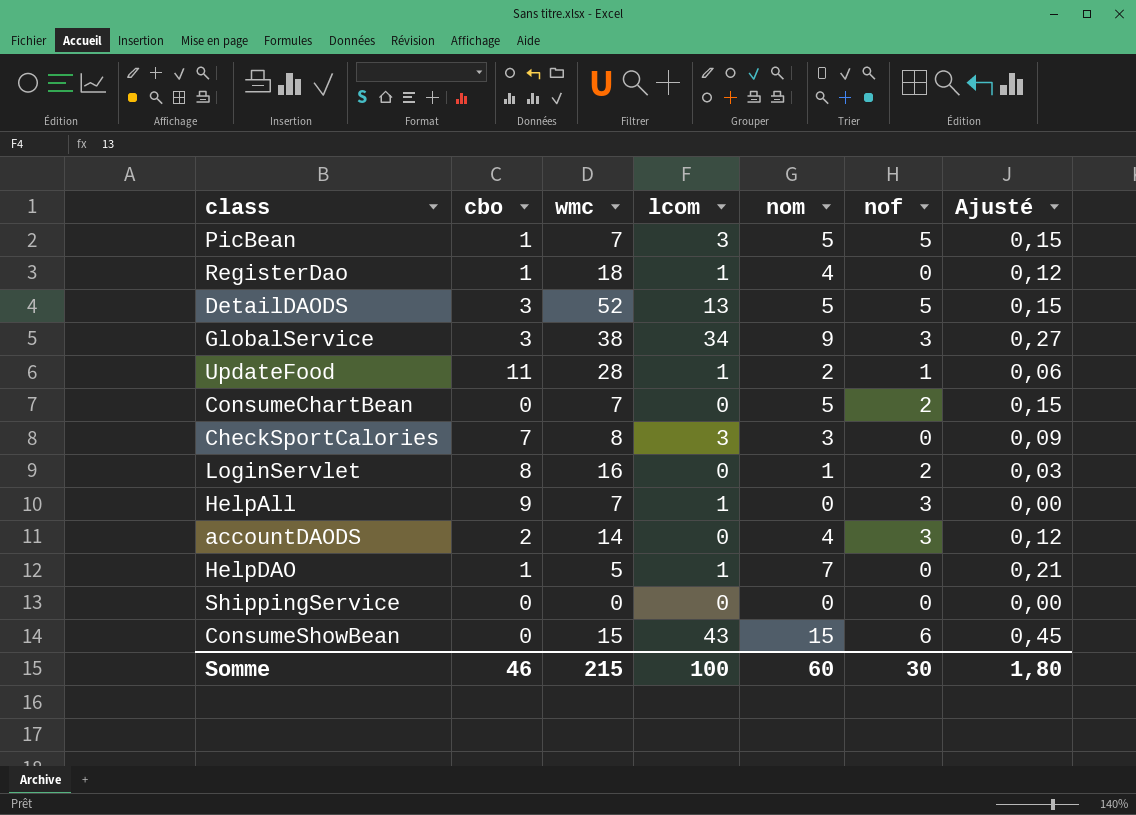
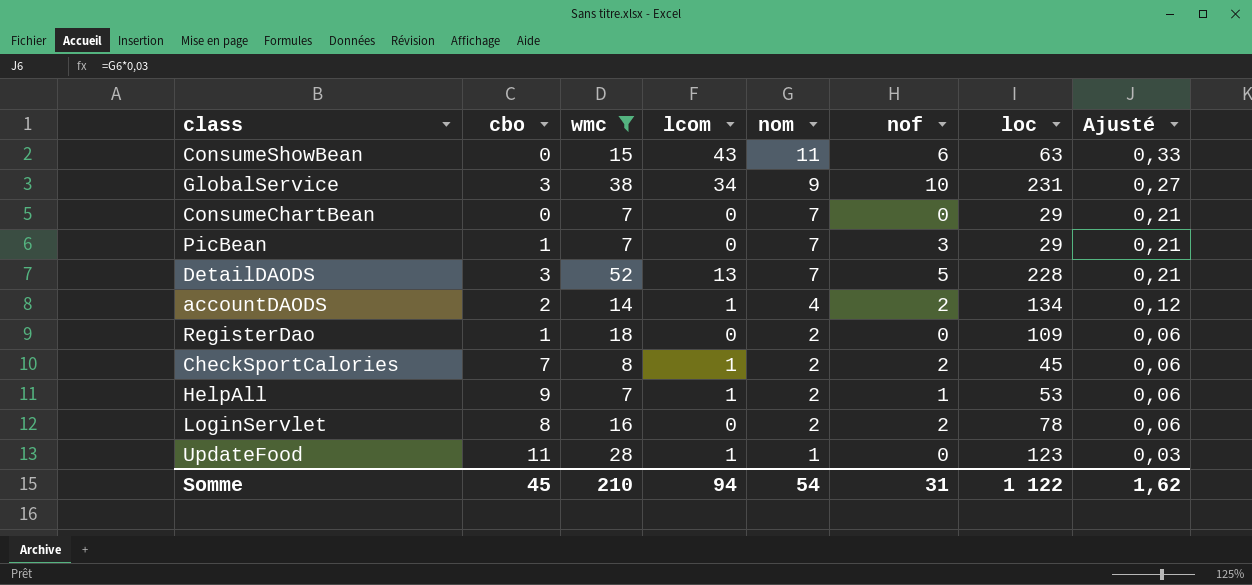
filter: none -> wmc >= 7
row order: none -> nom descending
column loc | position: none -> 7
ConsumeShowBean | nom: 15 -> 11
ConsumeShowBean | Ajusté: 0,45 -> 0,33
GlobalService | nof: 3 -> 10
ConsumeChartBean | nom: 5 -> 7
ConsumeChartBean | nof: 2 -> 0
ConsumeChartBean | Ajusté: 0,15 -> 0,21
PicBean | lcom: 3 -> 0
PicBean | nom: 5 -> 7
PicBean | nof: 5 -> 3
PicBean | Ajusté: 0,15 -> 0,21
DetailDAODS | nom: 5 -> 7
DetailDAODS | Ajusté: 0,15 -> 0,21
accountDAODS | lcom: 0 -> 1
accountDAODS | nof: 3 -> 2
RegisterDao | lcom: 1 -> 0
RegisterDao | nom: 4 -> 2
RegisterDao | Ajusté: 0,12 -> 0,06
CheckSportCalories | lcom: 3 -> 1
CheckSportCalories | nom: 3 -> 2
CheckSportCalories | nof: 0 -> 2
CheckSportCalories | Ajusté: 0,09 -> 0,06
HelpAll | nom: 0 -> 2
HelpAll | nof: 3 -> 1
HelpAll | Ajusté: 0,00 -> 0,06
LoginServlet | nom: 1 -> 2
LoginServlet | Ajusté: 0,03 -> 0,06
UpdateFood | nom: 2 -> 1
UpdateFood | nof: 1 -> 0
UpdateFood | Ajusté: 0,06 -> 0,03
Somme | cbo: 46 -> 45
Somme | wmc: 215 -> 210
Somme | lcom: 100 -> 94
Somme | nom: 60 -> 54
Somme | nof: 30 -> 31
Somme | Ajusté: 1,80 -> 1,62

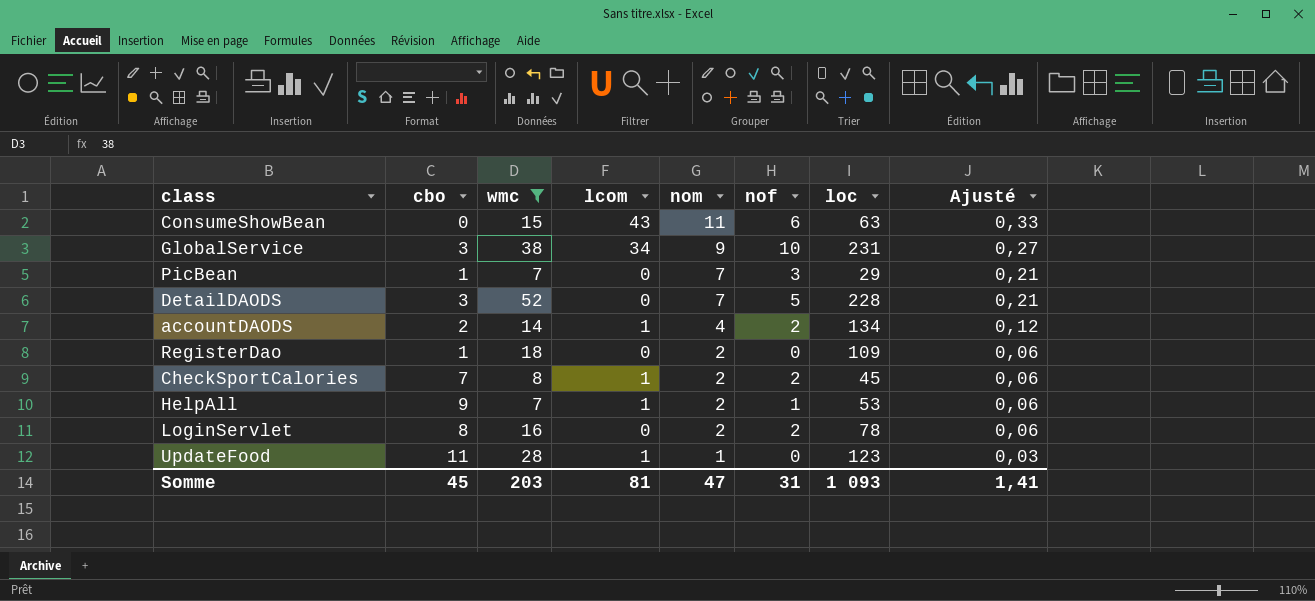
row ConsumeChartBean: 0 | 7 | 0 | 7 | 0 | 29 | 0,21 -> none
DetailDAODS | lcom: 13 -> 0
Somme | wmc: 210 -> 203
Somme | lcom: 94 -> 81
Somme | nom: 54 -> 47
Somme | loc: 1 122 -> 1 093
Somme | Ajusté: 1,62 -> 1,41

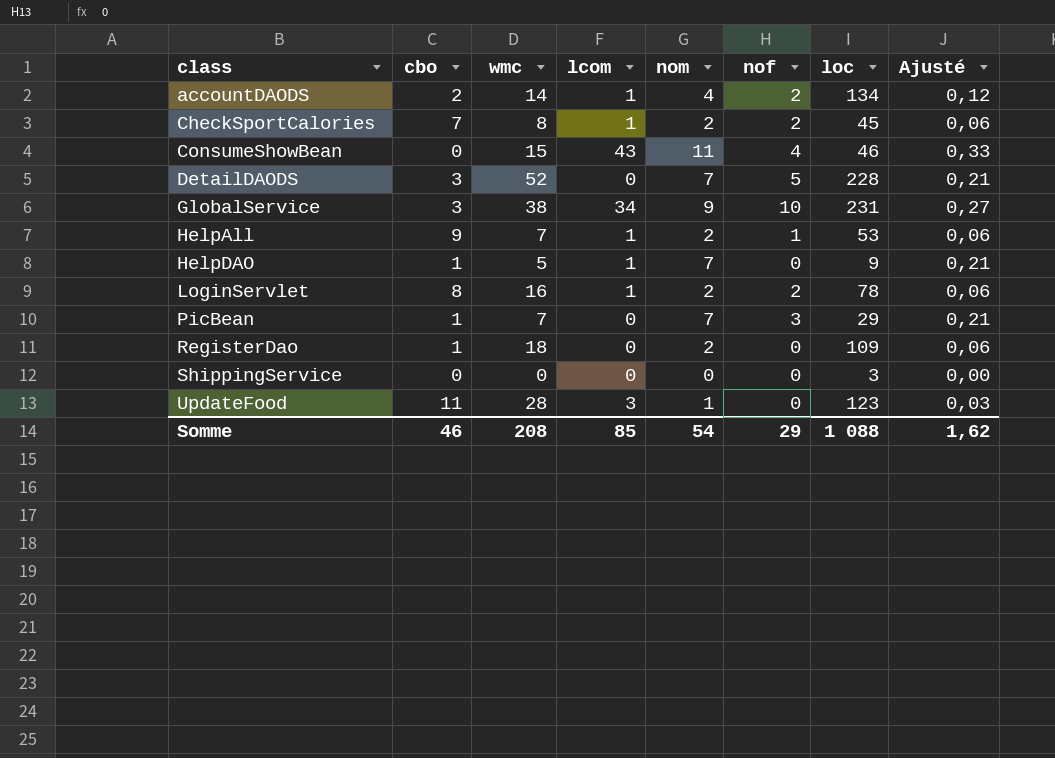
filter: wmc >= 7 -> none
row order: nom descending -> class ascending
ConsumeShowBean | nof: 6 -> 4
ConsumeShowBean | loc: 63 -> 46
LoginServlet | lcom: 0 -> 1
UpdateFood | lcom: 1 -> 3
Somme | cbo: 45 -> 46
Somme | wmc: 203 -> 208
Somme | lcom: 81 -> 85
Somme | nom: 47 -> 54
Somme | nof: 31 -> 29
Somme | loc: 1 093 -> 1 088
Somme | Ajusté: 1,41 -> 1,62

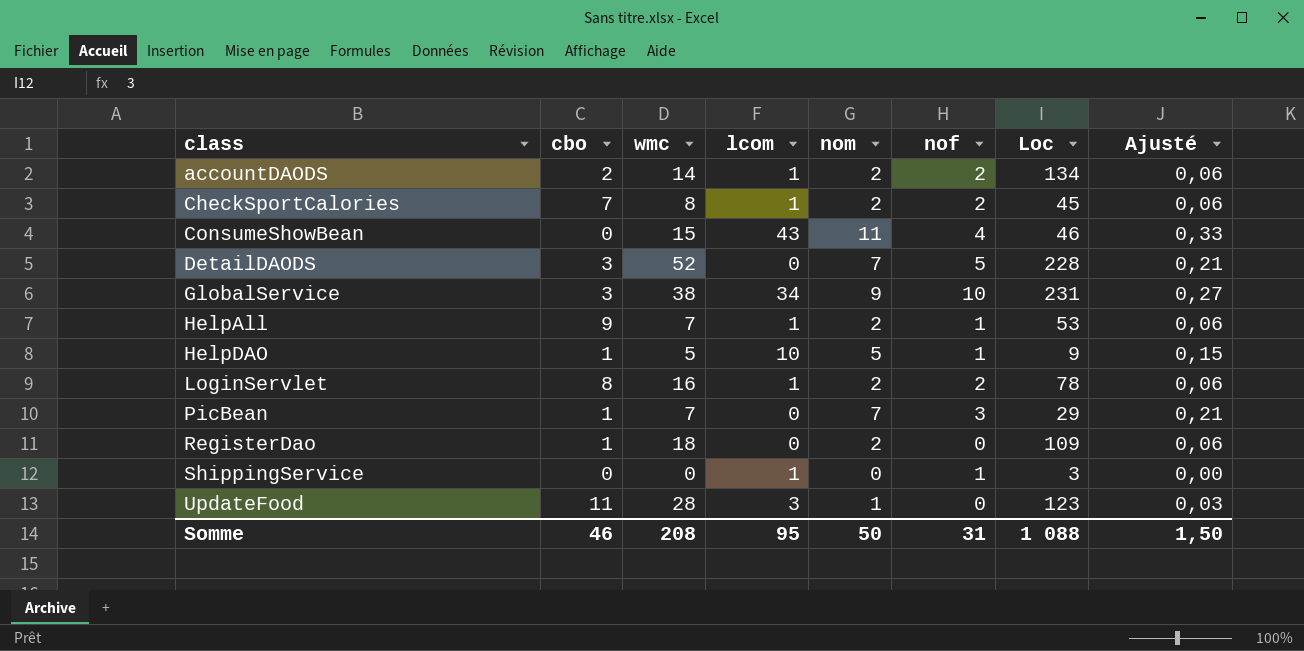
column name: loc -> Loc
accountDAODS | nom: 4 -> 2
accountDAODS | Ajusté: 0,12 -> 0,06
HelpDAO | lcom: 1 -> 10
HelpDAO | nom: 7 -> 5
HelpDAO | nof: 0 -> 1
HelpDAO | Ajusté: 0,21 -> 0,15
ShippingService | lcom: 0 -> 1
ShippingService | nof: 0 -> 1
Somme | lcom: 85 -> 95
Somme | nom: 54 -> 50
Somme | nof: 29 -> 31
Somme | Ajusté: 1,62 -> 1,50

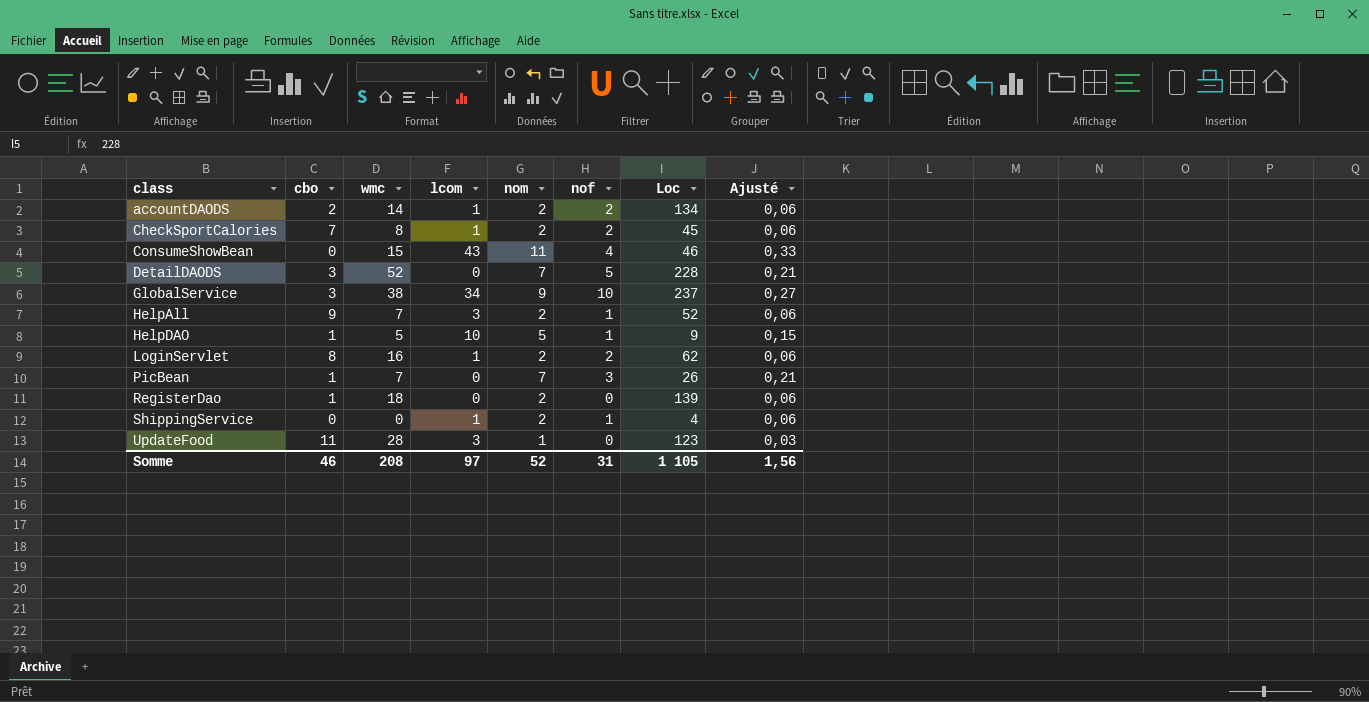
GlobalService | Loc: 231 -> 237
HelpAll | lcom: 1 -> 3
HelpAll | Loc: 53 -> 52
LoginServlet | Loc: 78 -> 62
PicBean | Loc: 29 -> 26
RegisterDao | Loc: 109 -> 139
ShippingService | nom: 0 -> 2
ShippingService | Loc: 3 -> 4
ShippingService | Ajusté: 0,00 -> 0,06
Somme | lcom: 95 -> 97
Somme | nom: 50 -> 52
Somme | Loc: 1 088 -> 1 105
Somme | Ajusté: 1,50 -> 1,56

